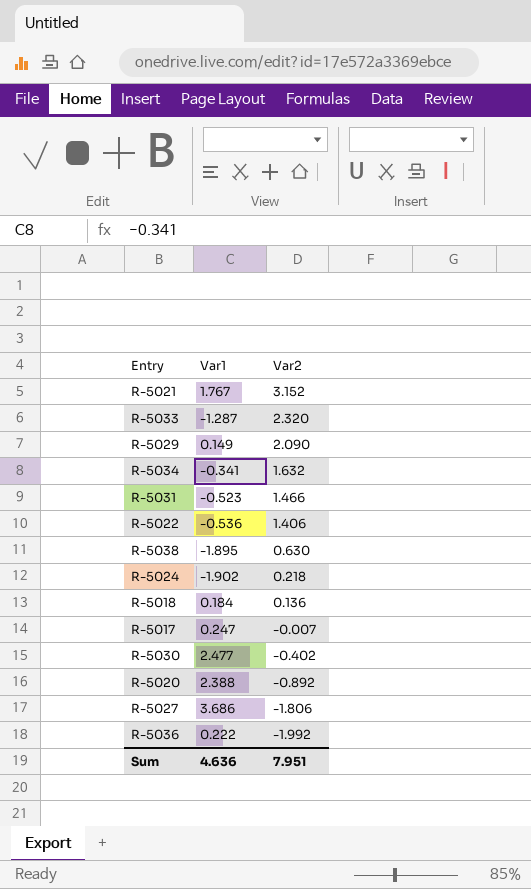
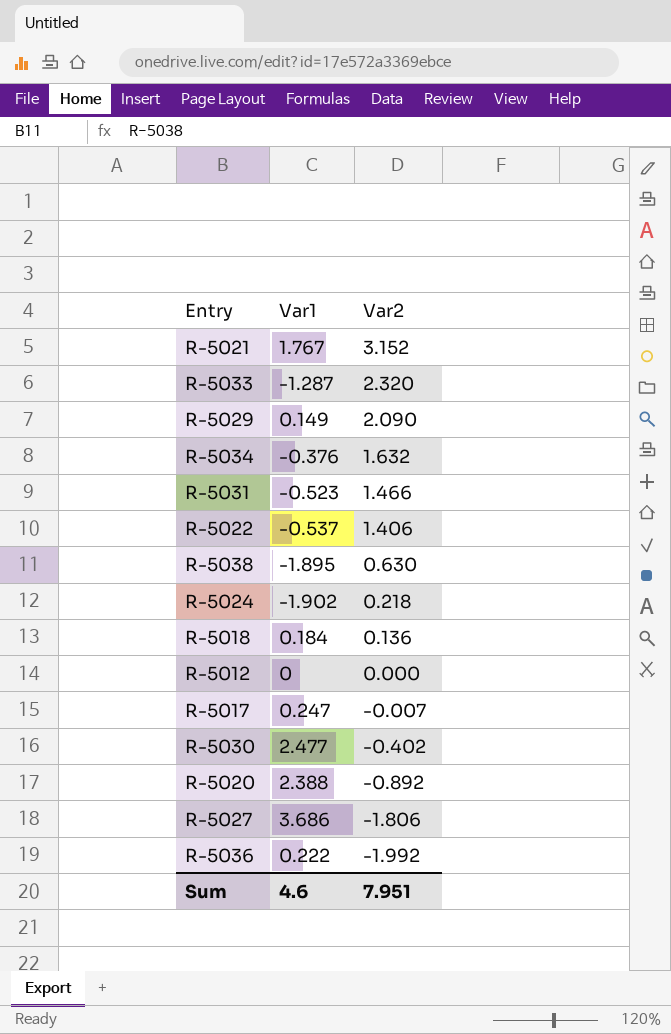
R-5034 | Var1: -0.341 -> -0.376
R-5022 | Var1: -0.536 -> -0.537
row R-5012: none -> 0 | 0.000
Sum | Var1: 4.636 -> 4.6

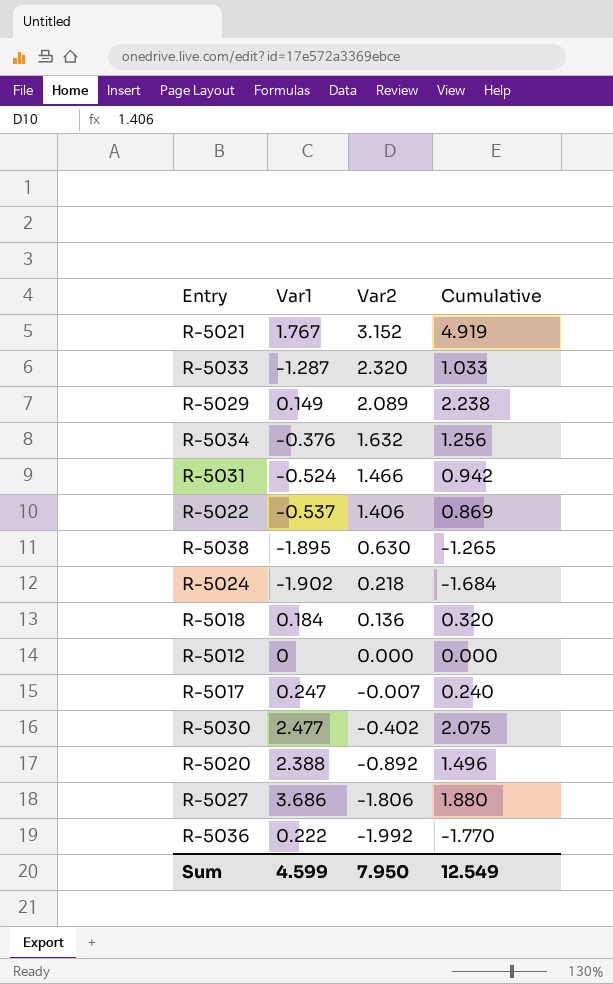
column Cumulative | formula: none -> [Var1] + [Var2]
R-5029 | Var2: 2.090 -> 2.089
R-5031 | Var1: -0.523 -> -0.524
Sum | Var1: 4.6 -> 4.599
Sum | Var2: 7.951 -> 7.950

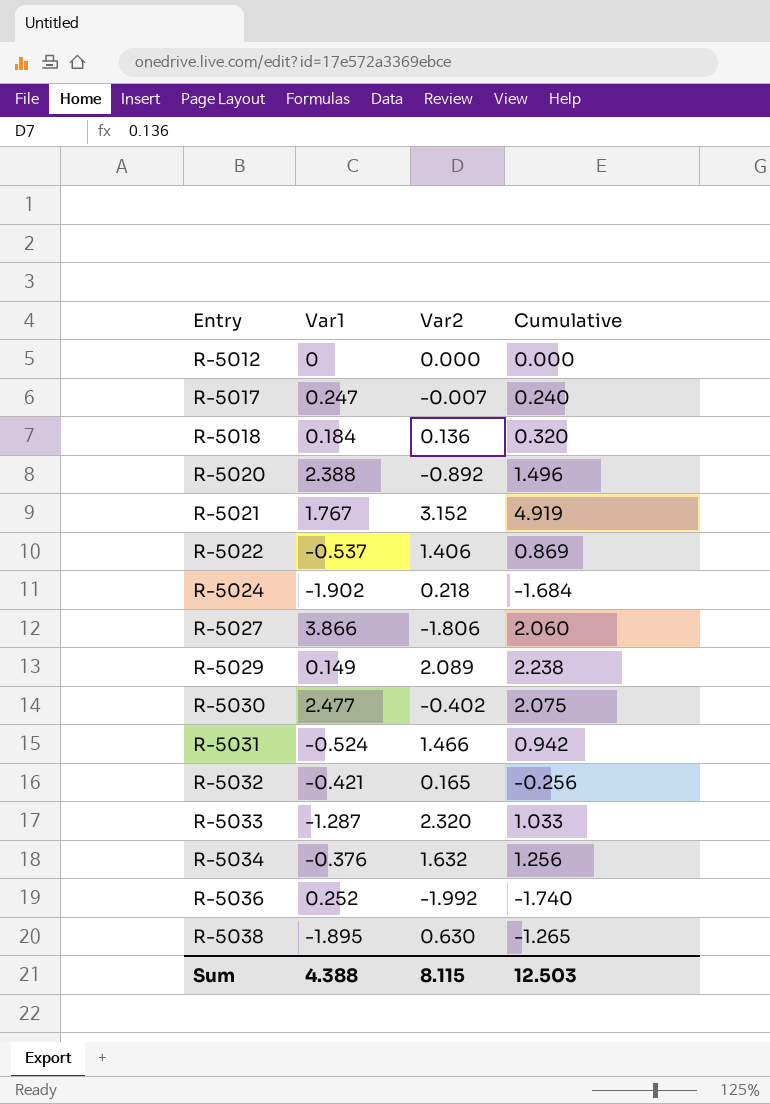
row order: Var2 descending -> Entry ascending
R-5027 | Var1: 3.686 -> 3.866
R-5027 | Cumulative: 1.880 -> 2.060
row R-5032: none -> -0.421 | 0.165 | -0.256
R-5036 | Var1: 0.222 -> 0.252
R-5036 | Cumulative: -1.770 -> -1.740
Sum | Var1: 4.599 -> 4.388
Sum | Var2: 7.950 -> 8.115
Sum | Cumulative: 12.549 -> 12.503

